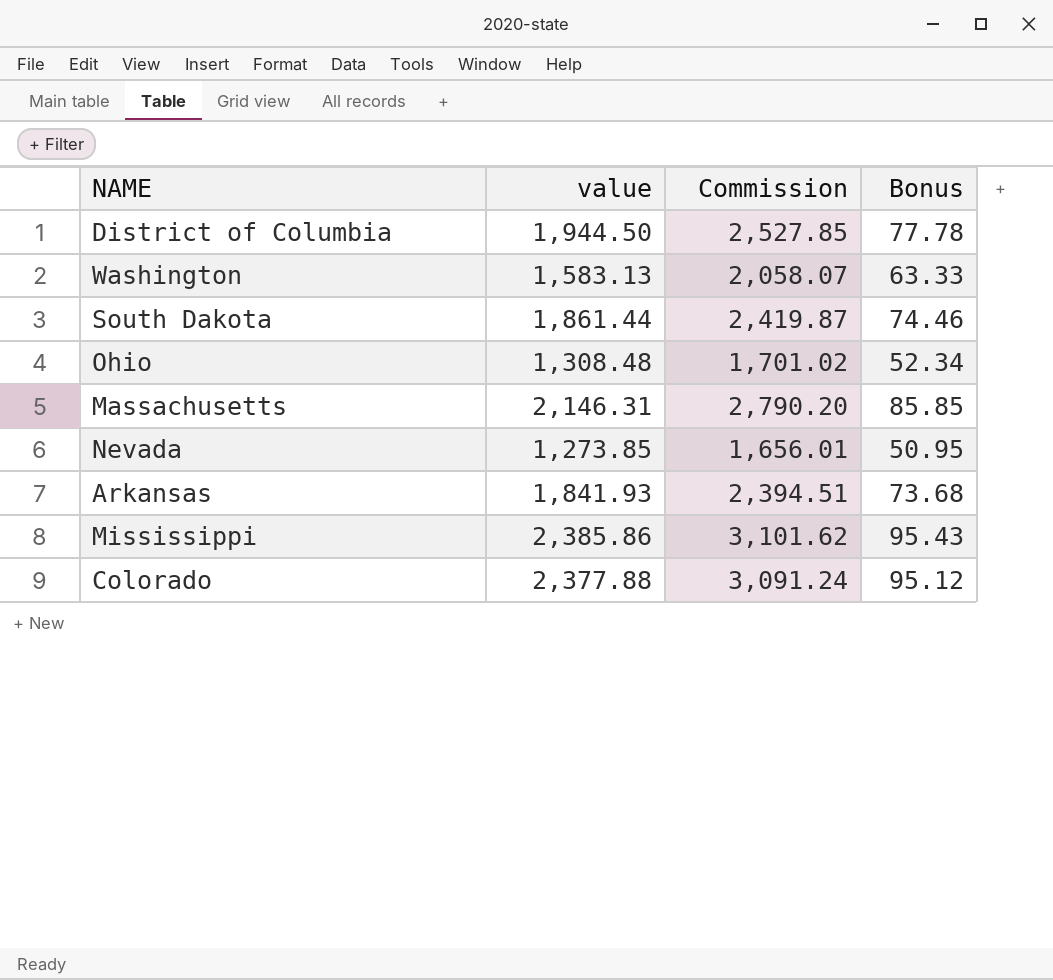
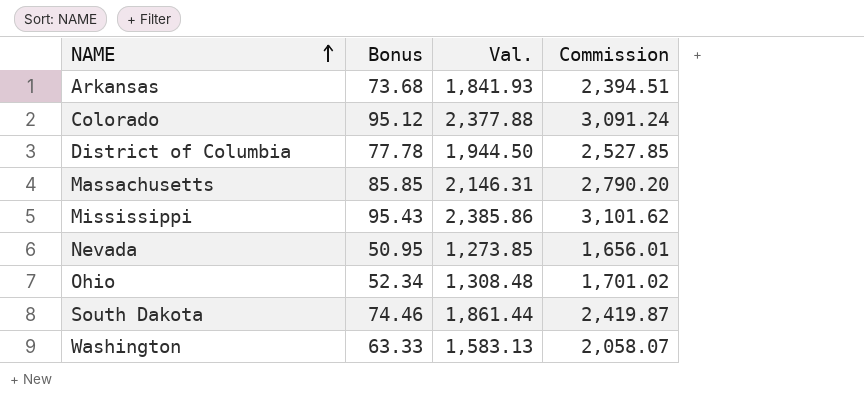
row order: none -> NAME ascending
column Bonus | position: 4 -> 2
column name: value -> Val.

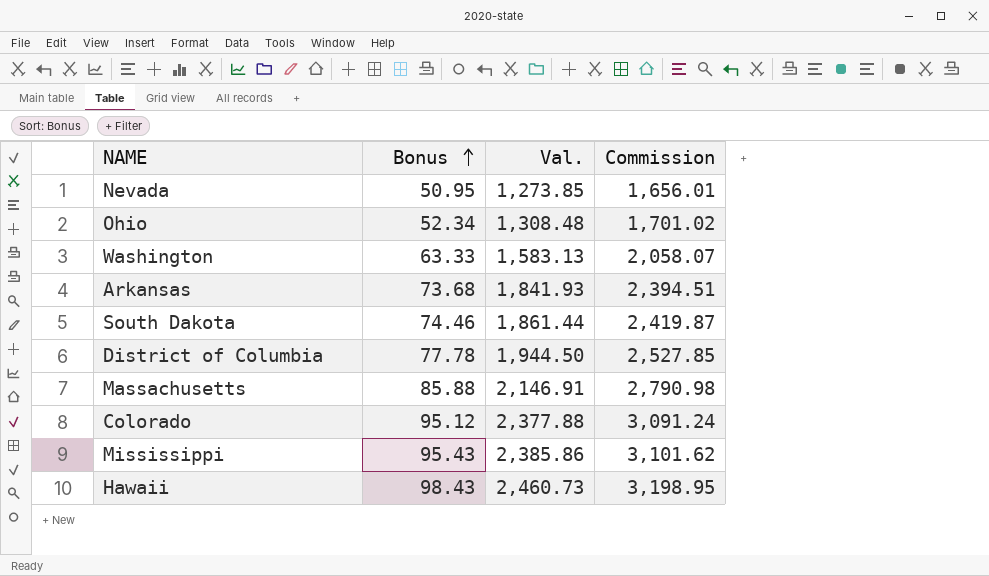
row order: NAME ascending -> Bonus ascending
Massachusetts | Bonus: 85.85 -> 85.88
Massachusetts | Val.: 2,146.31 -> 2,146.91
Massachusetts | Commission: 2,790.20 -> 2,790.98
row Hawaii: none -> 98.43 | 2,460.73 | 3,198.95

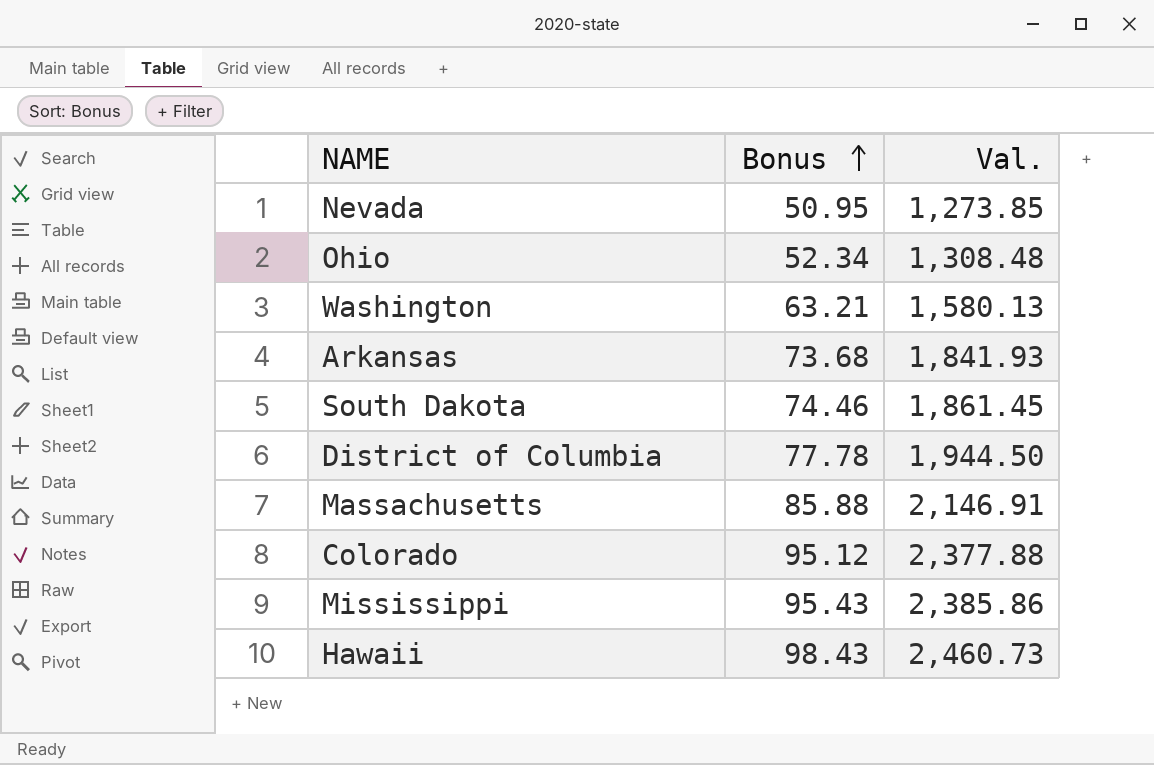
column Commission | formula: [Val.] * 1.3 -> none
Washington | Bonus: 63.33 -> 63.21
Washington | Val.: 1,583.13 -> 1,580.13
South Dakota | Val.: 1,861.44 -> 1,861.45

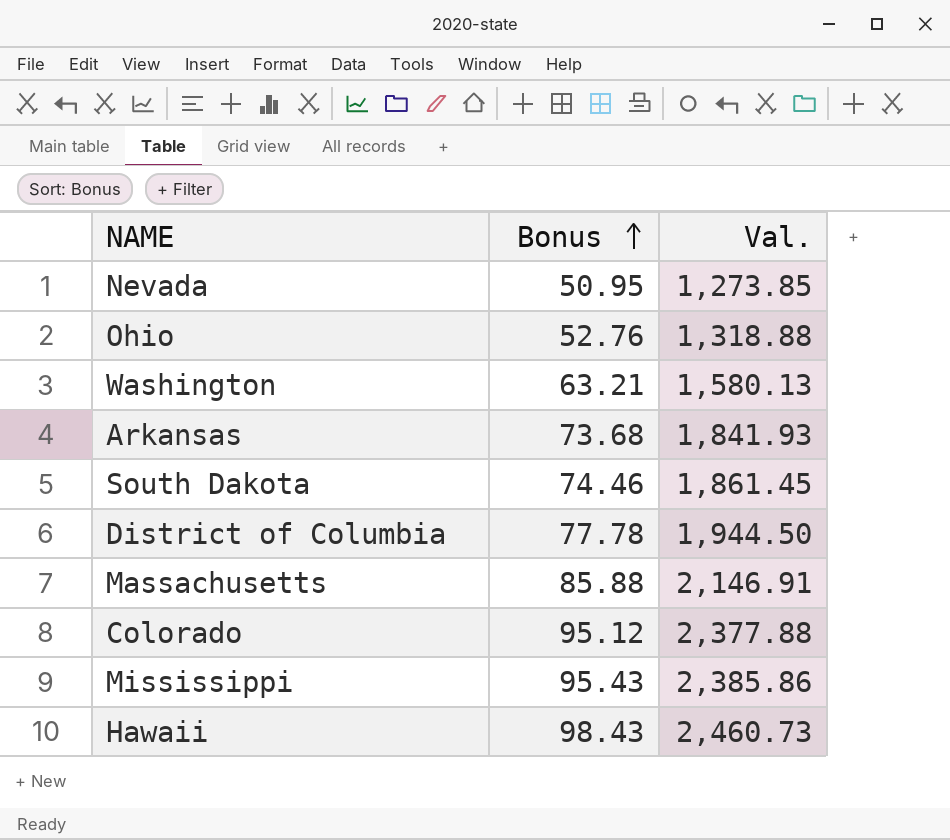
Ohio | Bonus: 52.34 -> 52.76
Ohio | Val.: 1,308.48 -> 1,318.88

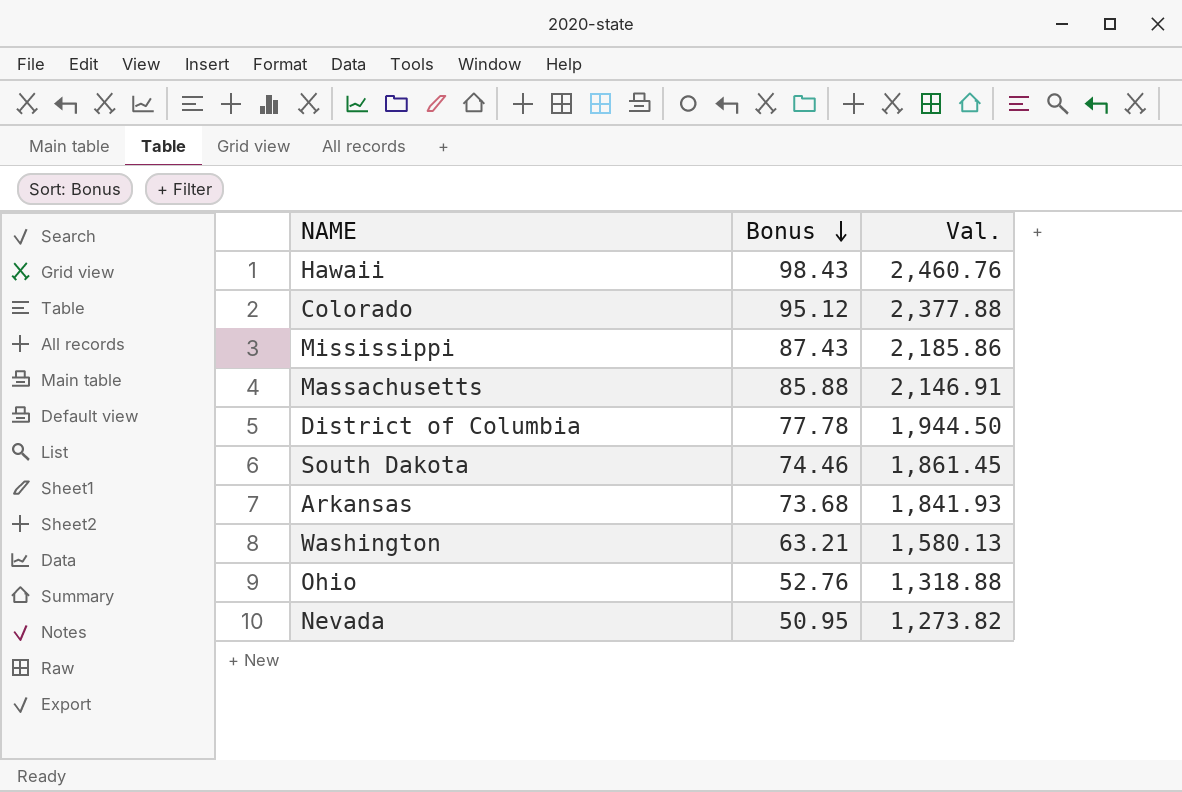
row order: Bonus ascending -> Bonus descending
Hawaii | Val.: 2,460.73 -> 2,460.76
Mississippi | Bonus: 95.43 -> 87.43
Mississippi | Val.: 2,385.86 -> 2,185.86
Nevada | Val.: 1,273.85 -> 1,273.82

